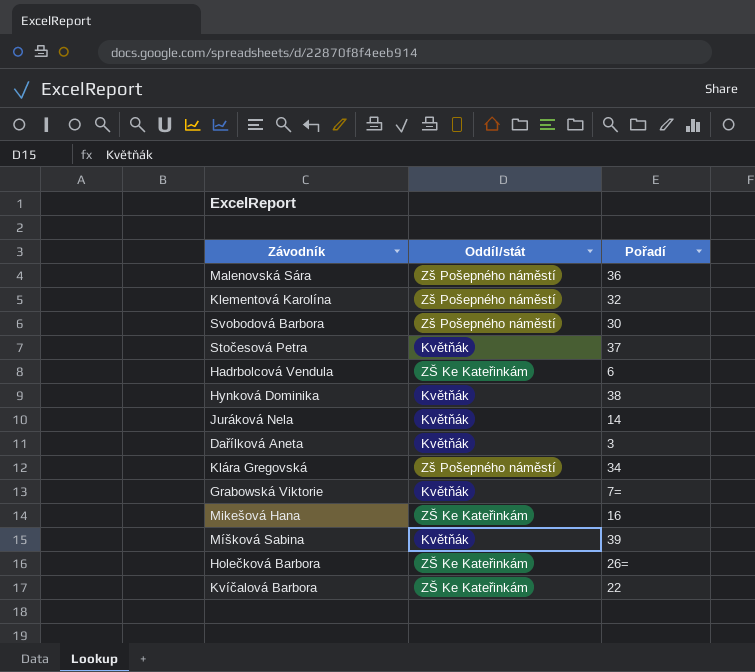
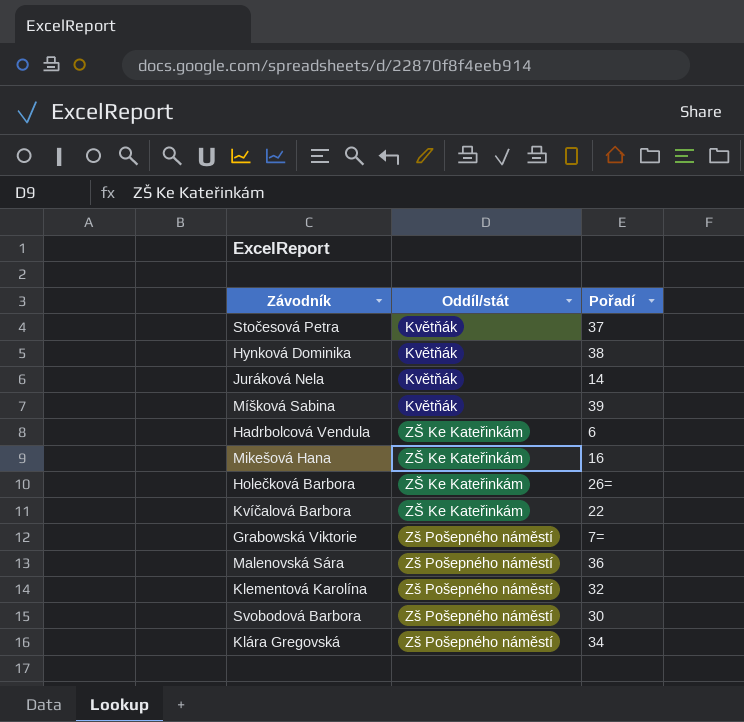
row order: none -> Oddíl/stát ascending
row Dařílková Aneta: Květňák | 3 -> none
Grabowská Viktorie | Oddíl/stát: Květňák -> Zš Pošepného náměstí

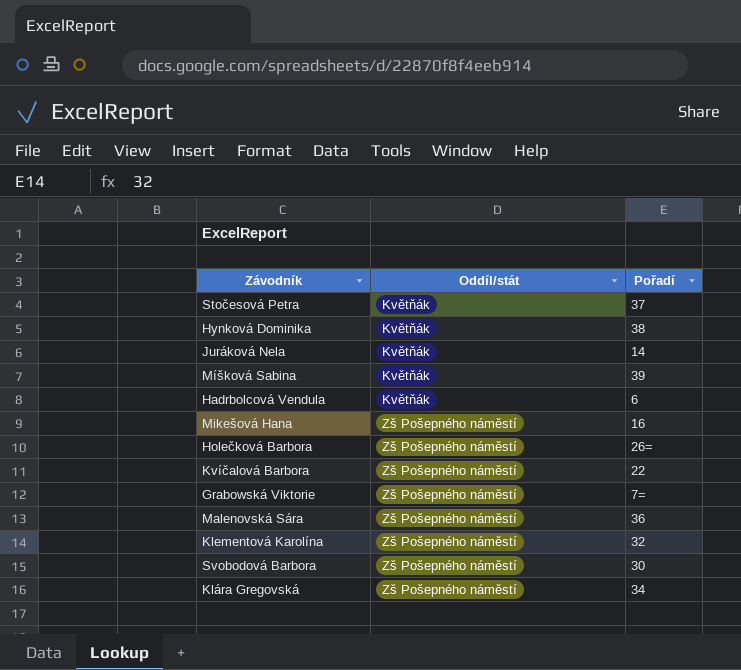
Hadrbolcová Vendula | Oddíl/stát: ZŠ Ke Kateřinkám -> Květňák
Mikešová Hana | Oddíl/stát: ZŠ Ke Kateřinkám -> Zš Pošepného náměstí
Holečková Barbora | Oddíl/stát: ZŠ Ke Kateřinkám -> Zš Pošepného náměstí
Kvíčalová Barbora | Oddíl/stát: ZŠ Ke Kateřinkám -> Zš Pošepného náměstí

